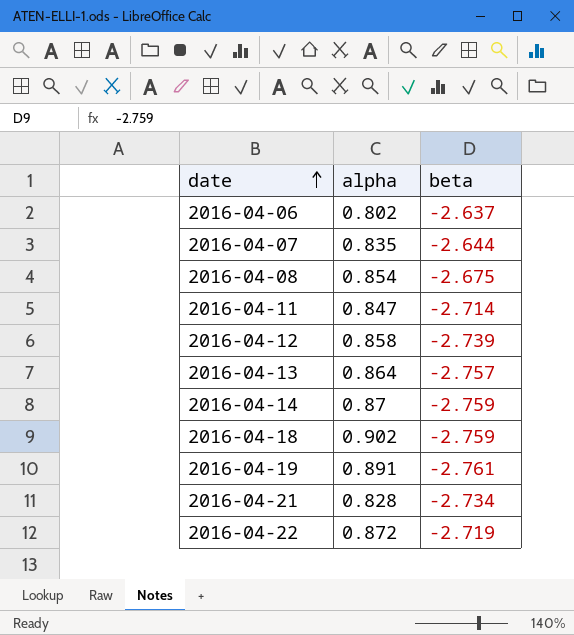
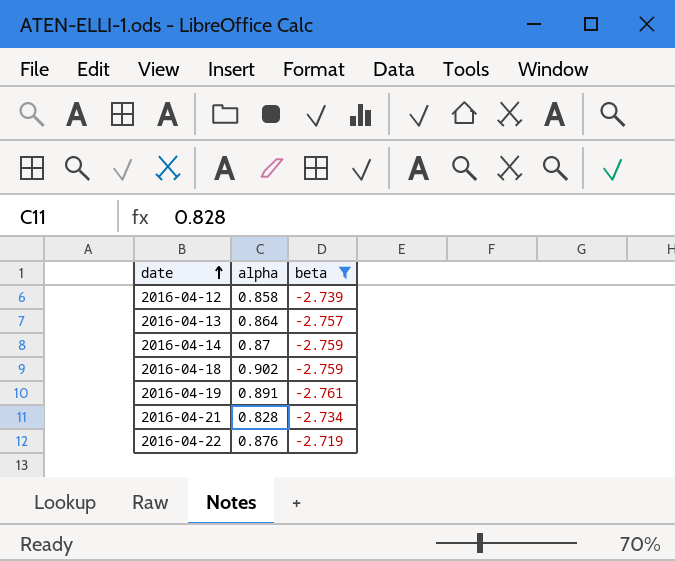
filter: none -> beta <= -2.719
2016-04-22 | alpha: 0.872 -> 0.876

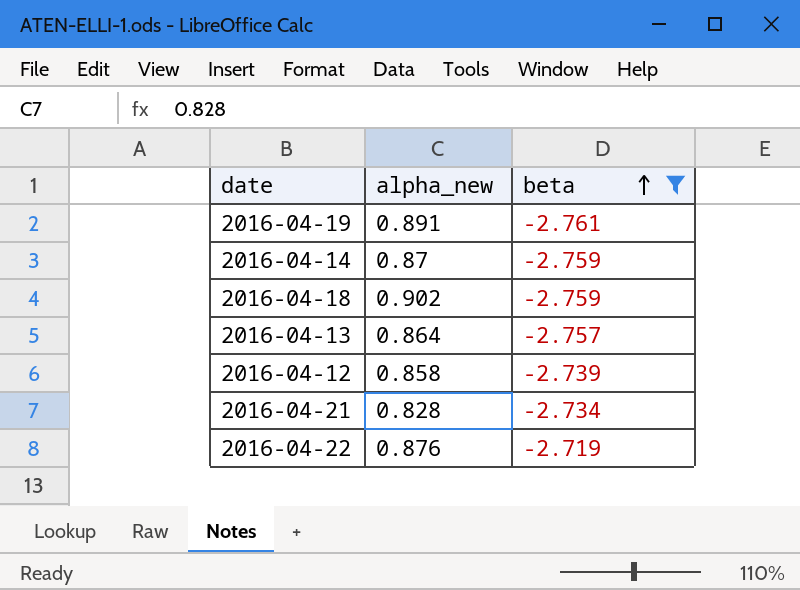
row order: date ascending -> beta ascending
column name: alpha -> alpha_new

